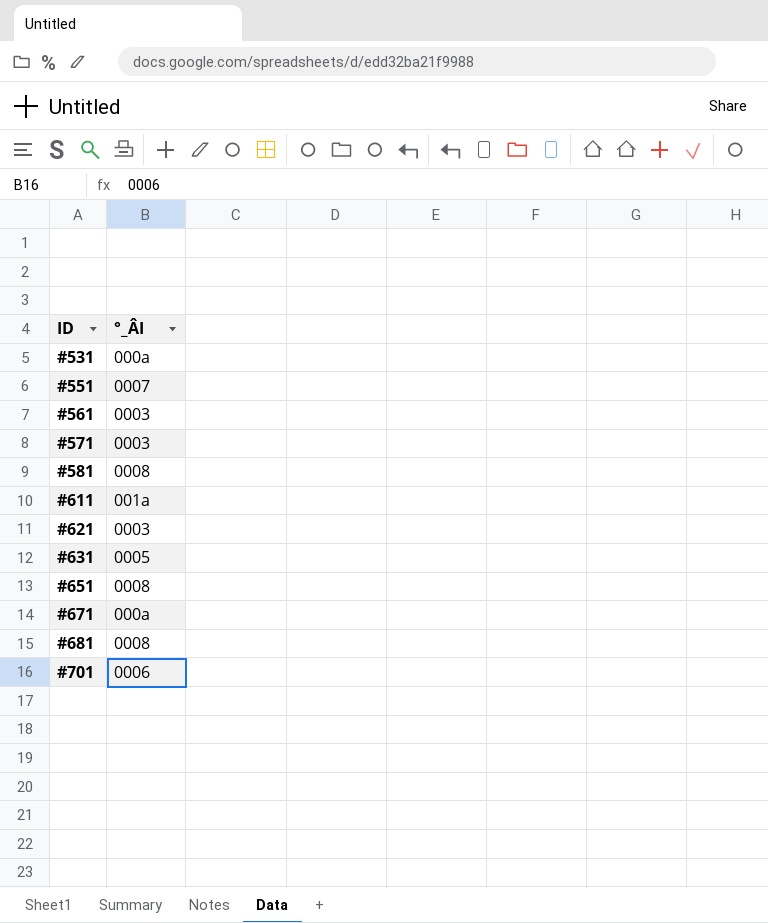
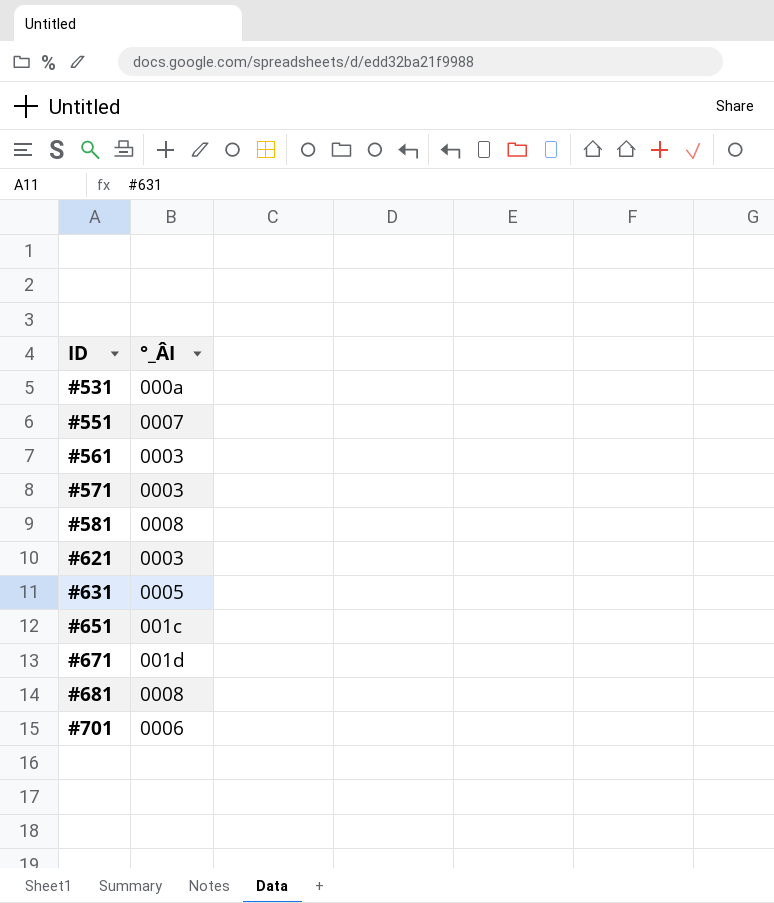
row #611: 001a -> none
#651 | °_ÂI: 0008 -> 001c
#671 | °_ÂI: 000a -> 001d

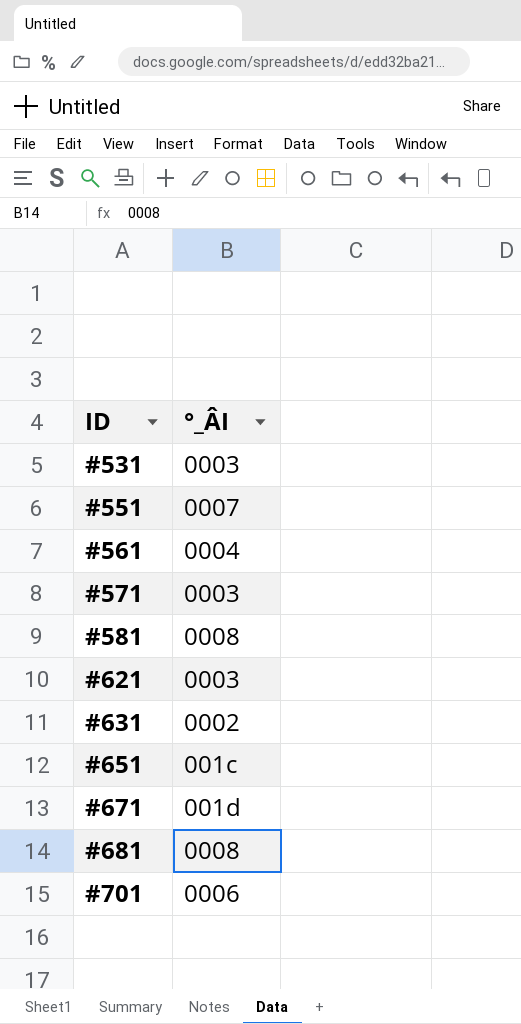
#531 | °_ÂI: 000a -> 0003
#561 | °_ÂI: 0003 -> 0004
#631 | °_ÂI: 0005 -> 0002

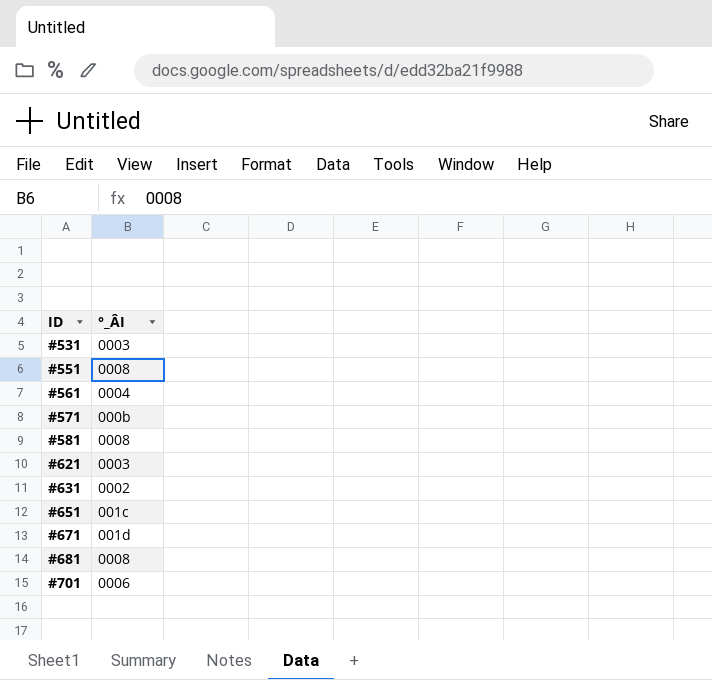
#551 | °_ÂI: 0007 -> 0008
#571 | °_ÂI: 0003 -> 000b

